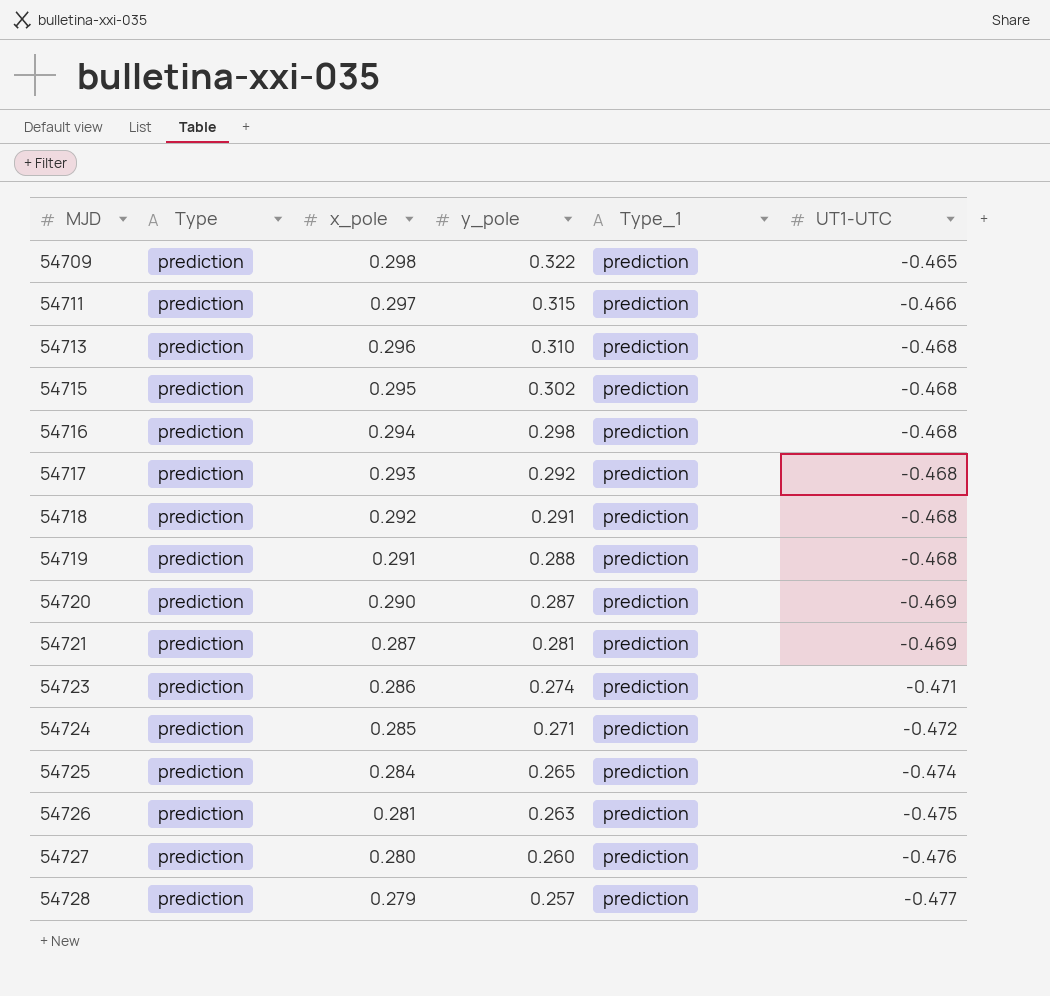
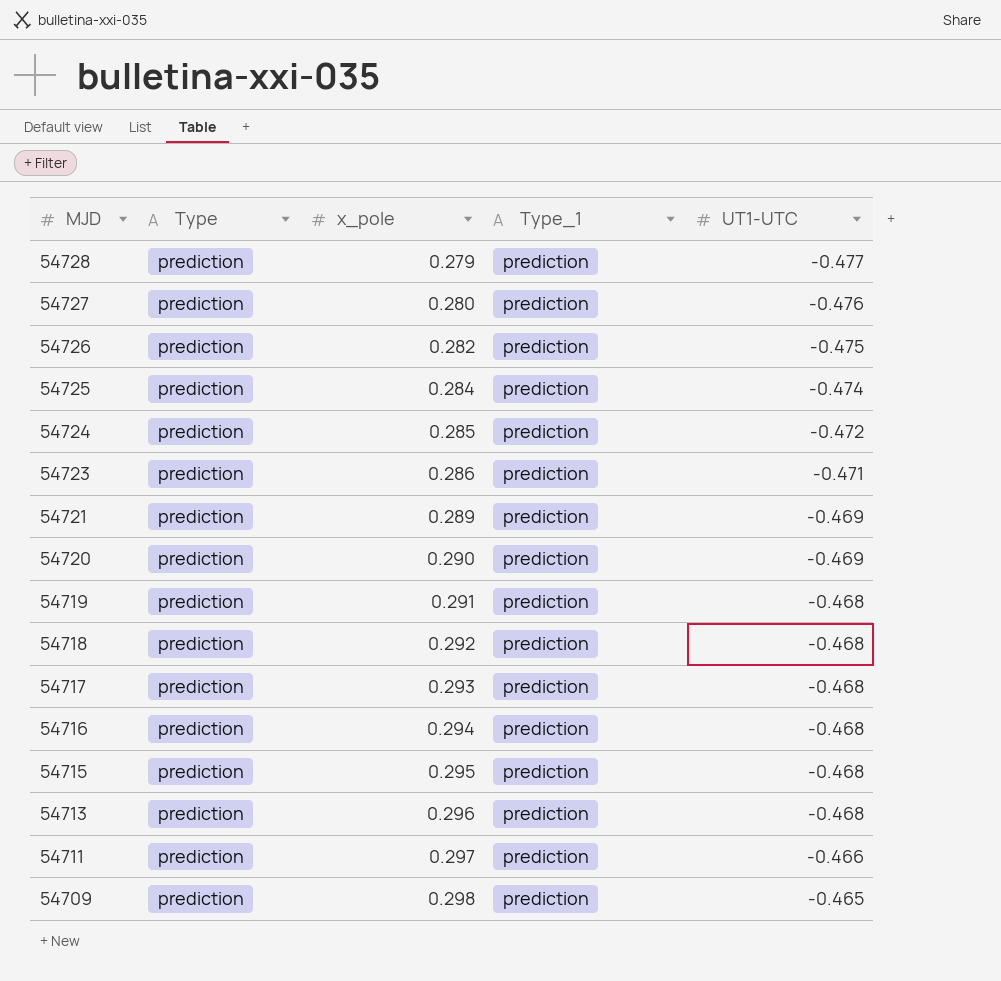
row order: MJD ascending -> MJD descending
column y_pole | position: 4 -> none
54726 | x_pole: 0.281 -> 0.282
54721 | x_pole: 0.287 -> 0.289

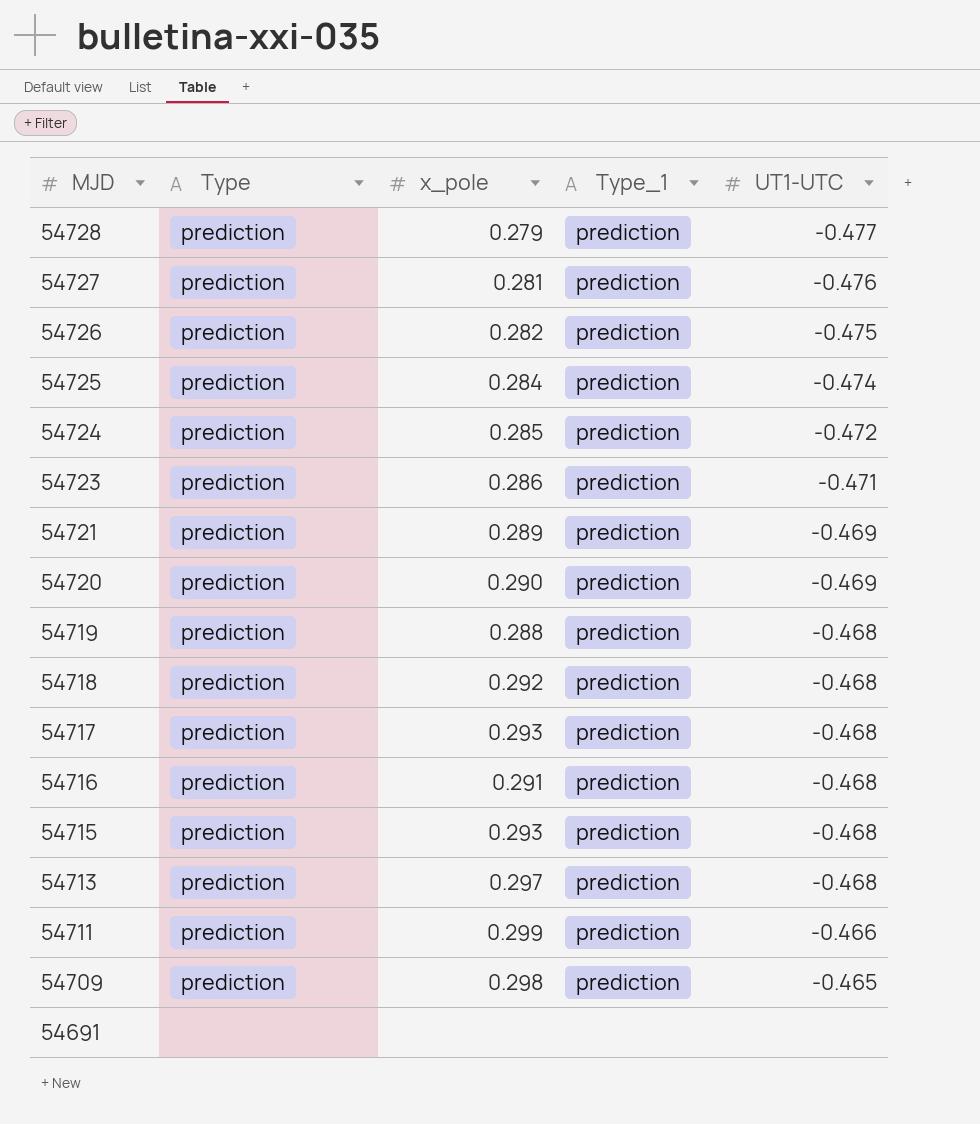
54727 | x_pole: 0.280 -> 0.281
54719 | x_pole: 0.291 -> 0.288
54716 | x_pole: 0.294 -> 0.291
54715 | x_pole: 0.295 -> 0.293
54713 | x_pole: 0.296 -> 0.297
54711 | x_pole: 0.297 -> 0.299
row 54691: none -> none | none | none | none

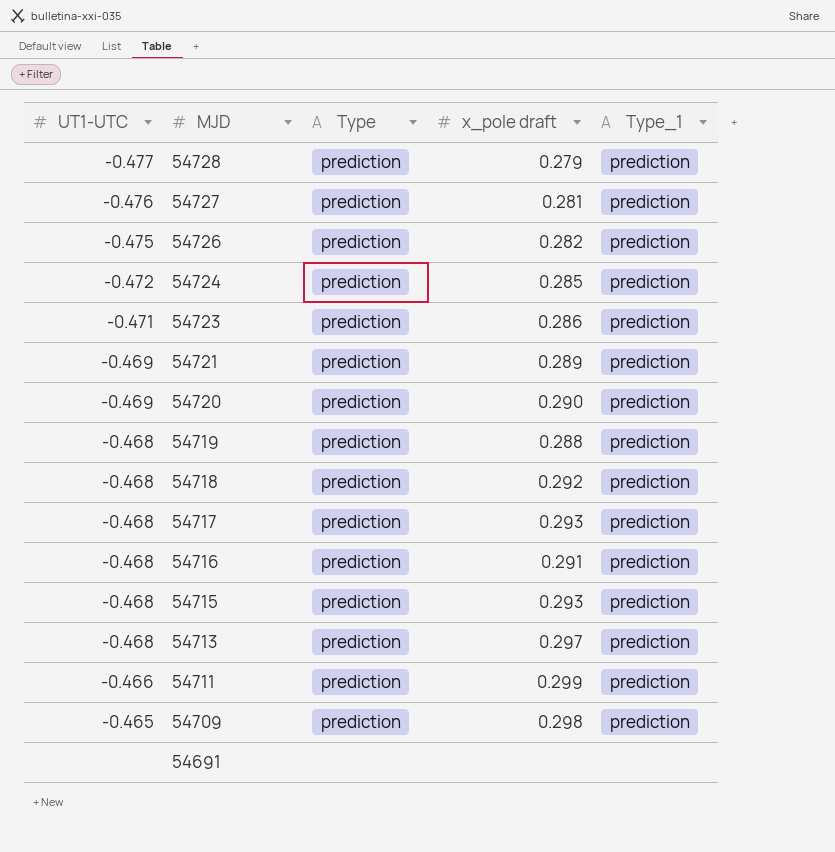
column UT1-UTC | position: 5 -> 1
column name: x_pole -> x_pole draft
row 54725: prediction | 0.284 | prediction | -0.474 -> none

